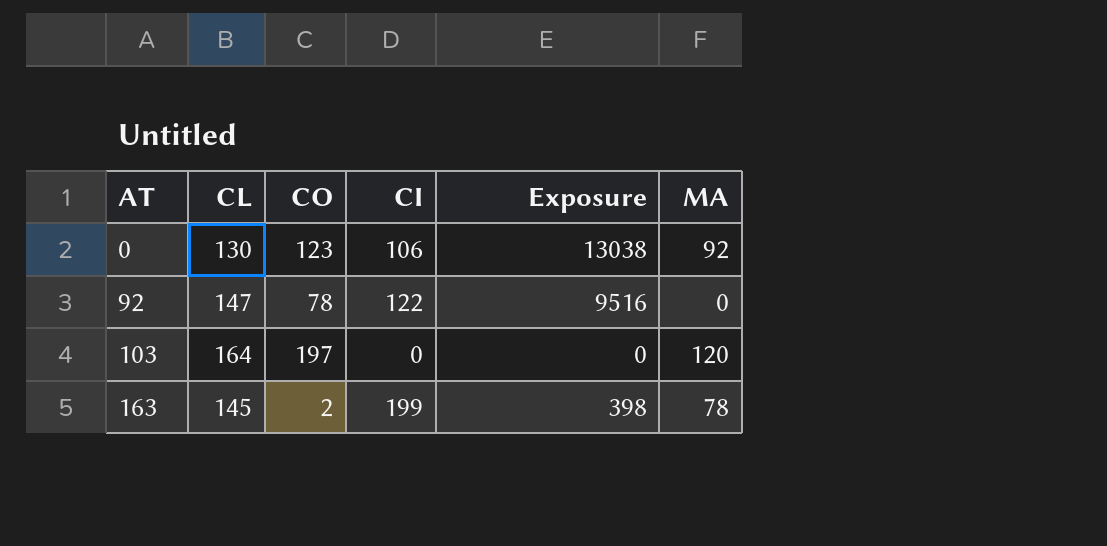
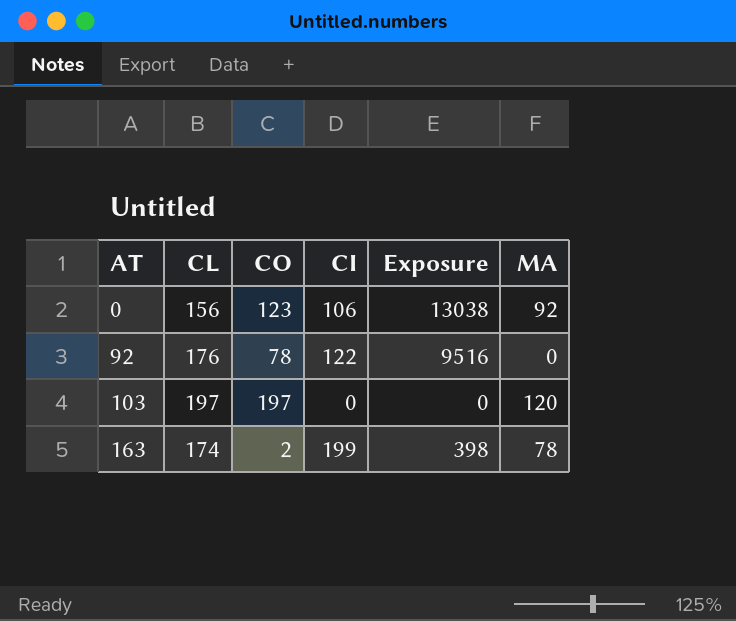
0 | CL: 130 -> 156
92 | CL: 147 -> 176
103 | CL: 164 -> 197
163 | CL: 145 -> 174

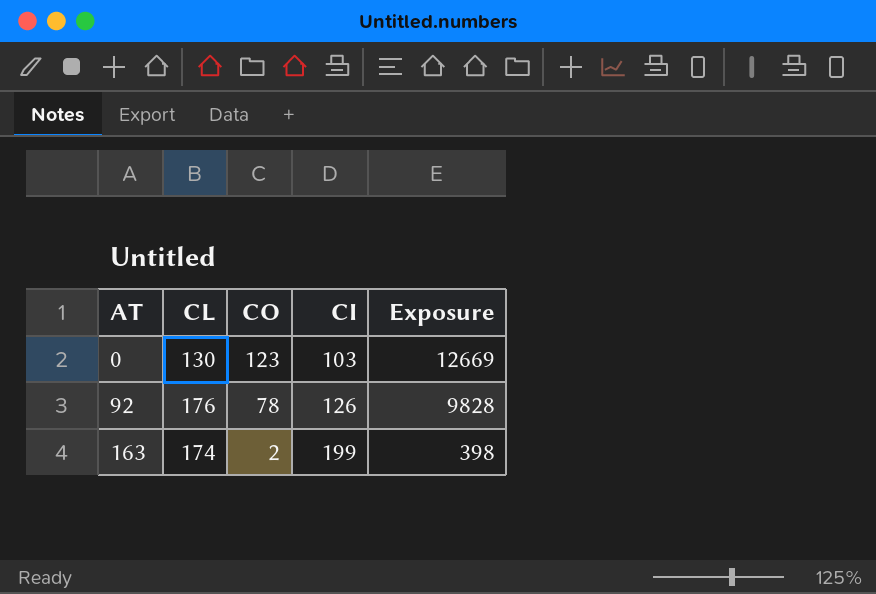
column MA | position: 6 -> none
row 103: 197 | 197 | 0 | 0 | 120 -> none
0 | CL: 156 -> 130
0 | CI: 106 -> 103
0 | Exposure: 13038 -> 12669
92 | CI: 122 -> 126
92 | Exposure: 9516 -> 9828

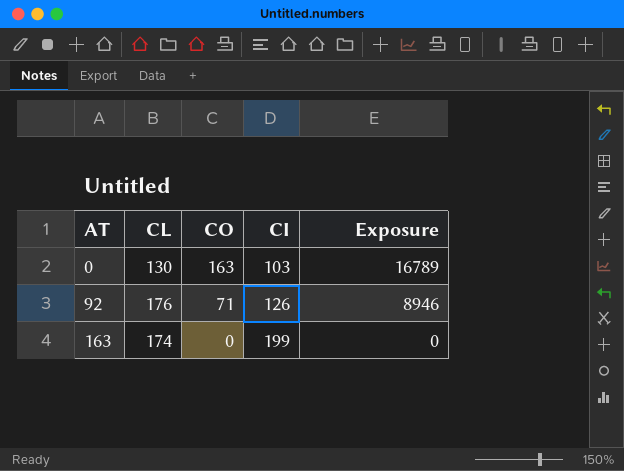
0 | CO: 123 -> 163
0 | Exposure: 12669 -> 16789
92 | CO: 78 -> 71
92 | Exposure: 9828 -> 8946
163 | CO: 2 -> 0
163 | Exposure: 398 -> 0

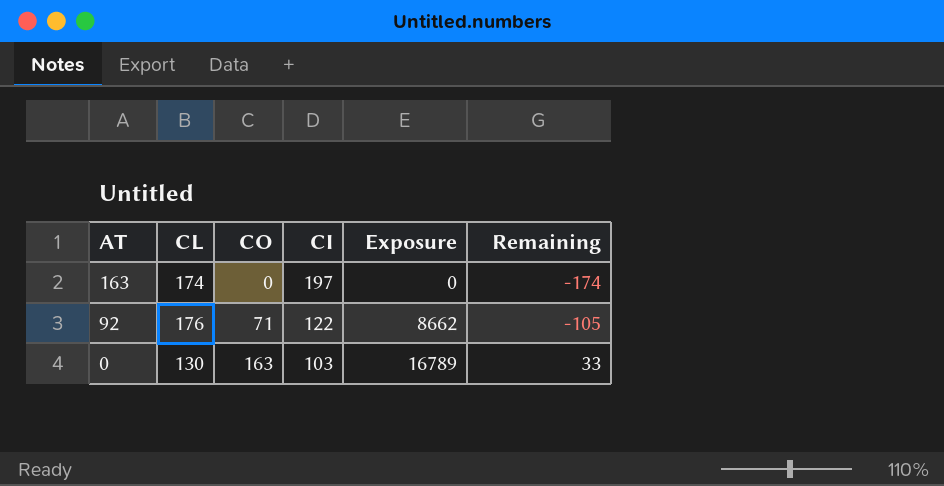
row order: AT ascending -> AT descending
column Remaining | formula: none -> [CO] - [CL]
163 | CI: 199 -> 197
92 | CI: 126 -> 122
92 | Exposure: 8946 -> 8662

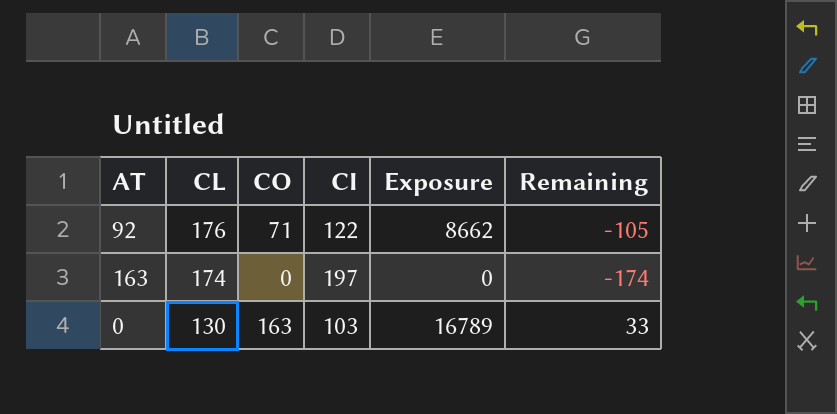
row order: AT descending -> CL descending

